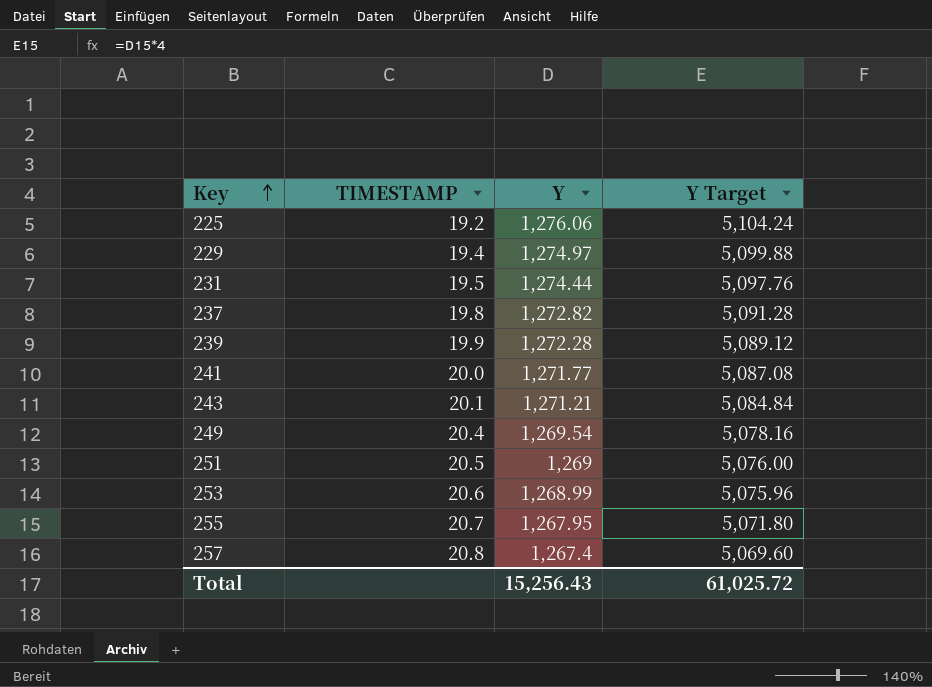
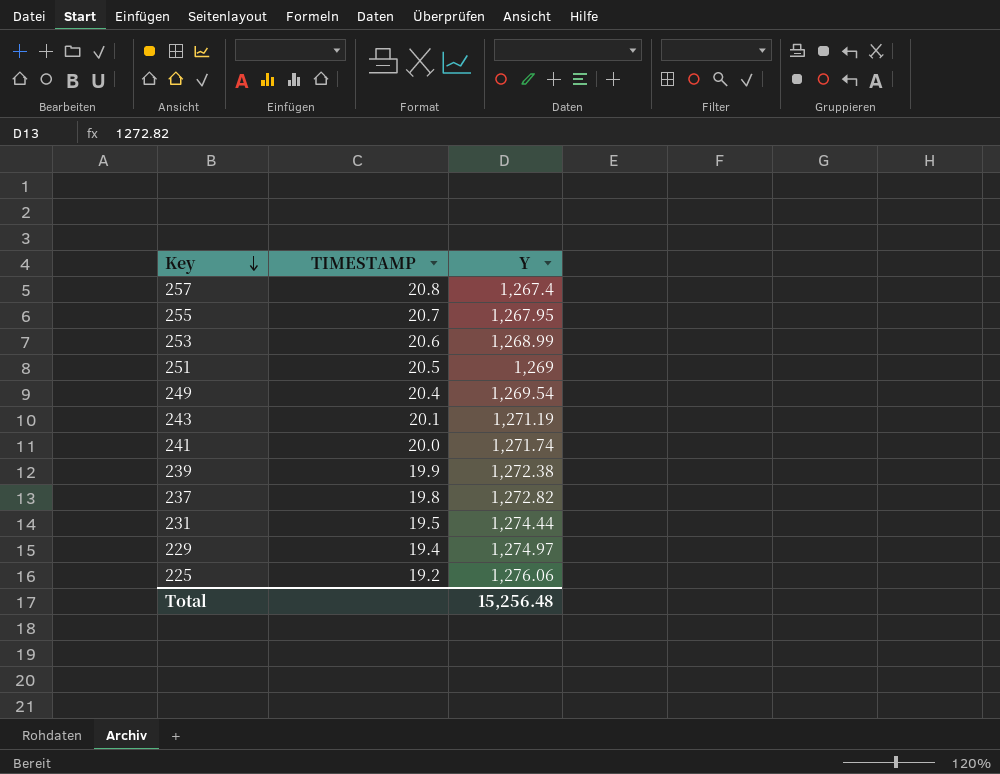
row order: Key ascending -> Key descending
column Y Target | formula: [Y] * 4 -> none
243 | Y: 1,271.21 -> 1,271.19
241 | Y: 1,271.77 -> 1,271.74
239 | Y: 1,272.28 -> 1,272.38
Total | Y: 15,256.43 -> 15,256.48

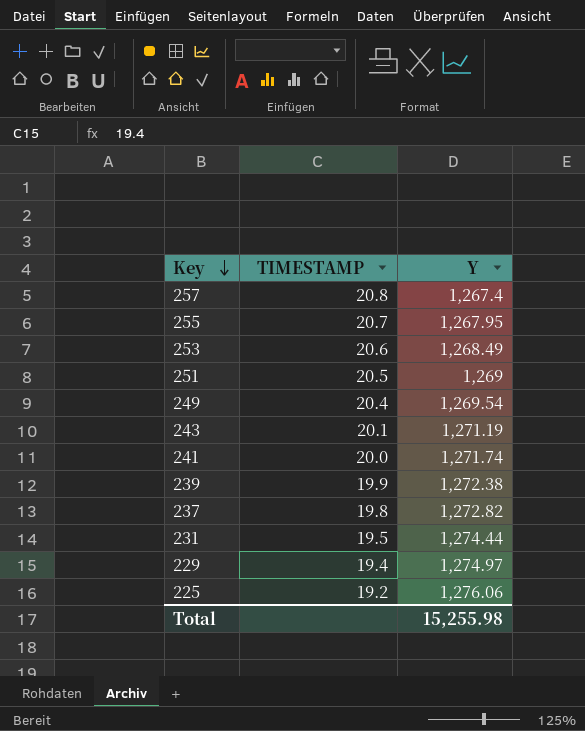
253 | Y: 1,268.99 -> 1,268.49
Total | Y: 15,256.48 -> 15,255.98

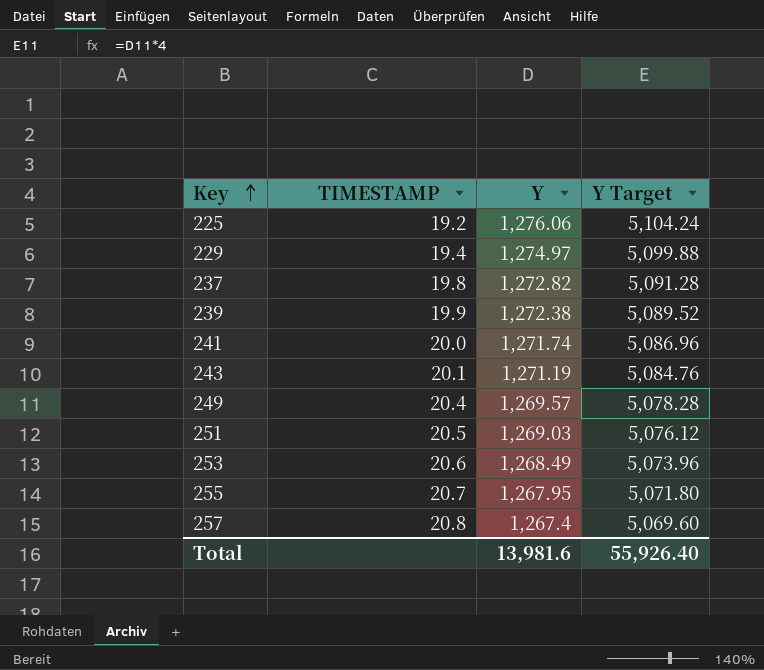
row order: Key descending -> Key ascending
column Y Target | formula: none -> [Y] * 4
row 231: 19.5 | 1,274.44 -> none
249 | Y: 1,269.54 -> 1,269.57
251 | Y: 1,269 -> 1,269.03
Total | Y: 15,255.98 -> 13,981.6

